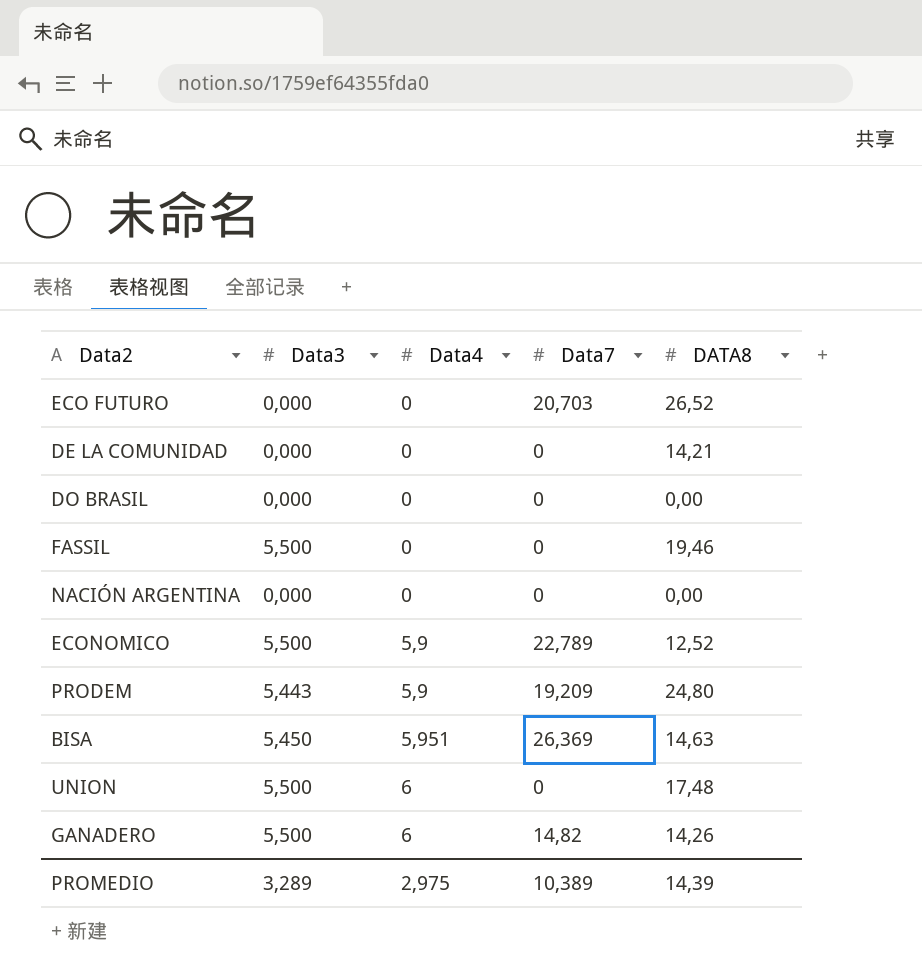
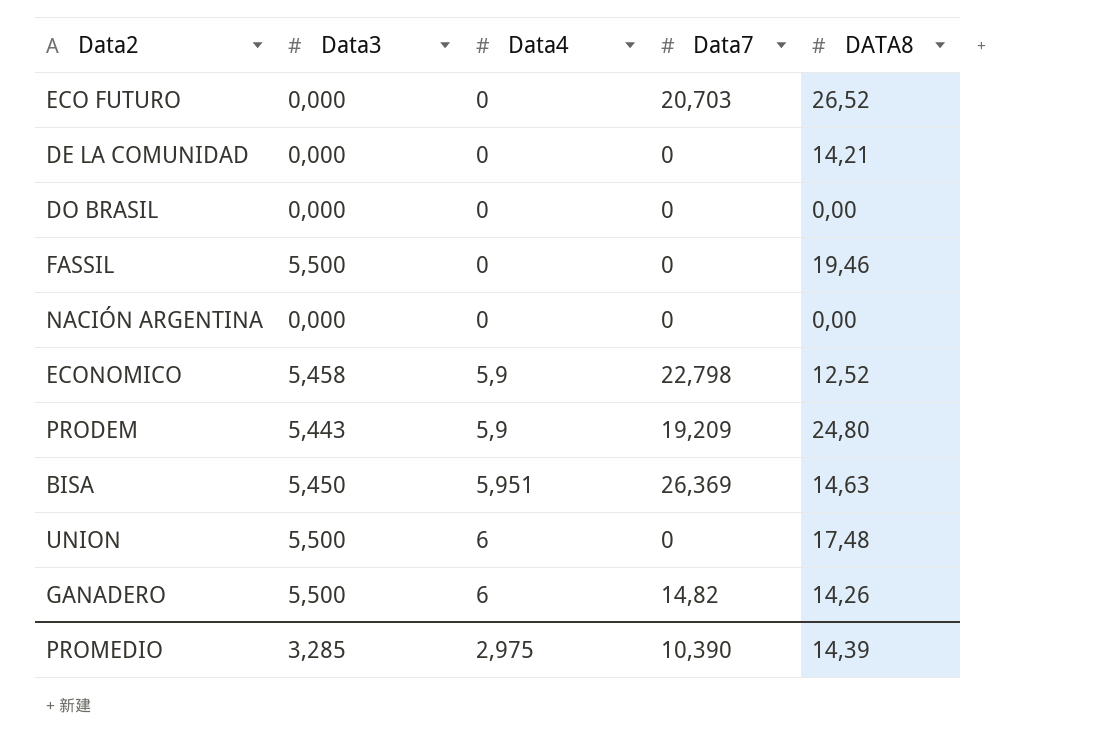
ECONOMICO | Data3: 5,500 -> 5,458
ECONOMICO | Data7: 22,789 -> 22,798
PROMEDIO | Data3: 3,289 -> 3,285
PROMEDIO | Data7: 10,389 -> 10,390

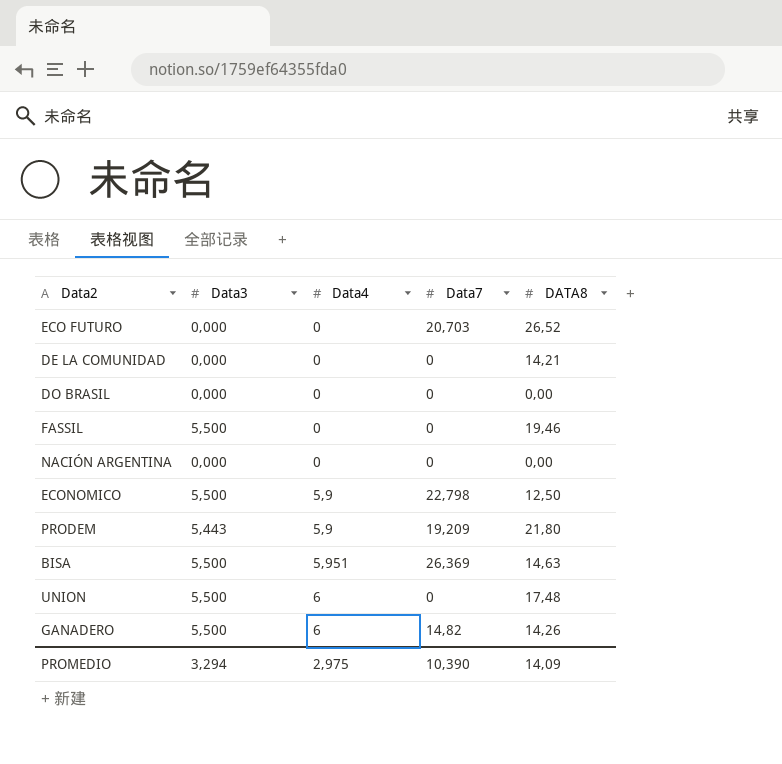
ECONOMICO | Data3: 5,458 -> 5,500
ECONOMICO | DATA8: 12,52 -> 12,50
PRODEM | DATA8: 24,80 -> 21,80
BISA | Data3: 5,450 -> 5,500
PROMEDIO | Data3: 3,285 -> 3,294
PROMEDIO | DATA8: 14,39 -> 14,09

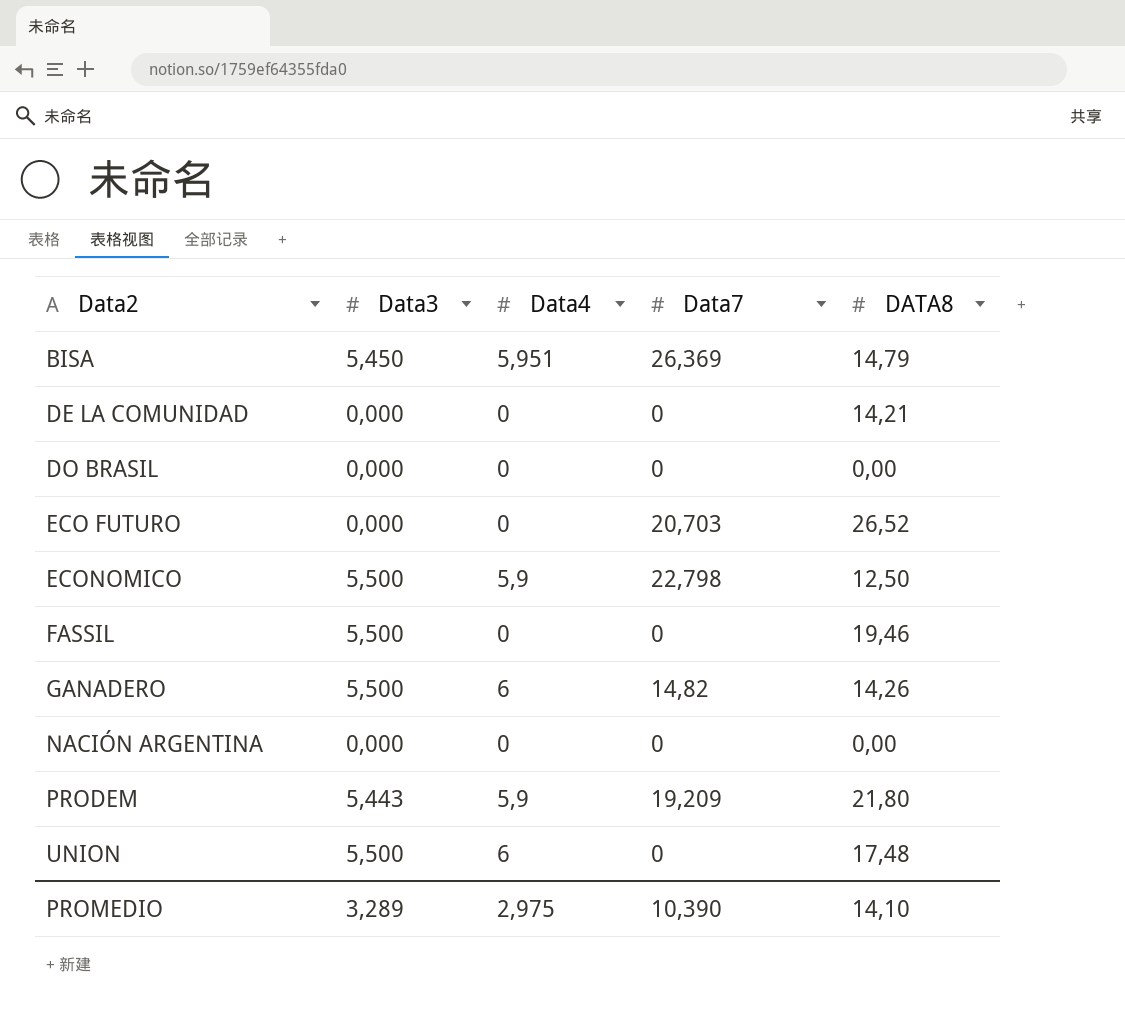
row order: Data4 ascending -> Data2 ascending
BISA | Data3: 5,500 -> 5,450
BISA | DATA8: 14,63 -> 14,79
PROMEDIO | Data3: 3,294 -> 3,289
PROMEDIO | DATA8: 14,09 -> 14,10

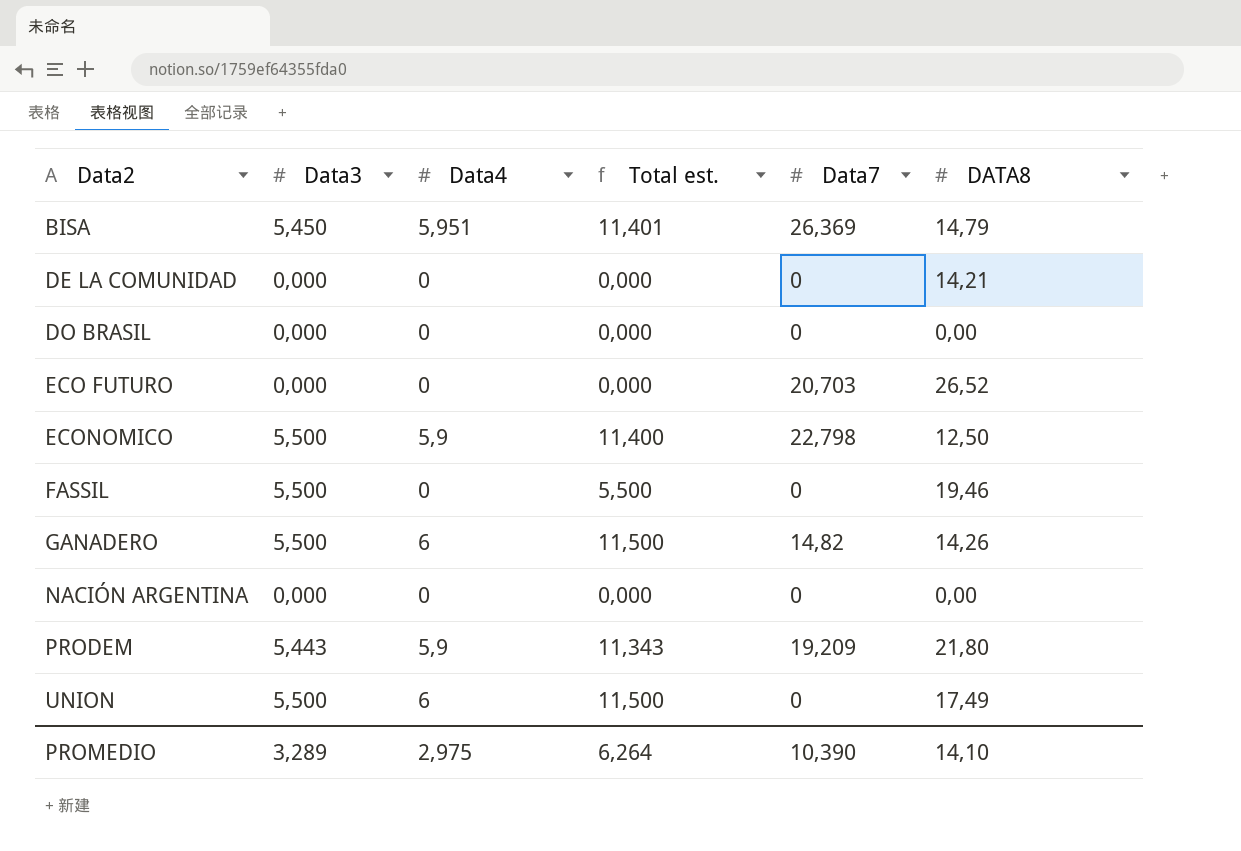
column Total est. | formula: none -> [Data3] + [Data4]
UNION | DATA8: 17,48 -> 17,49

